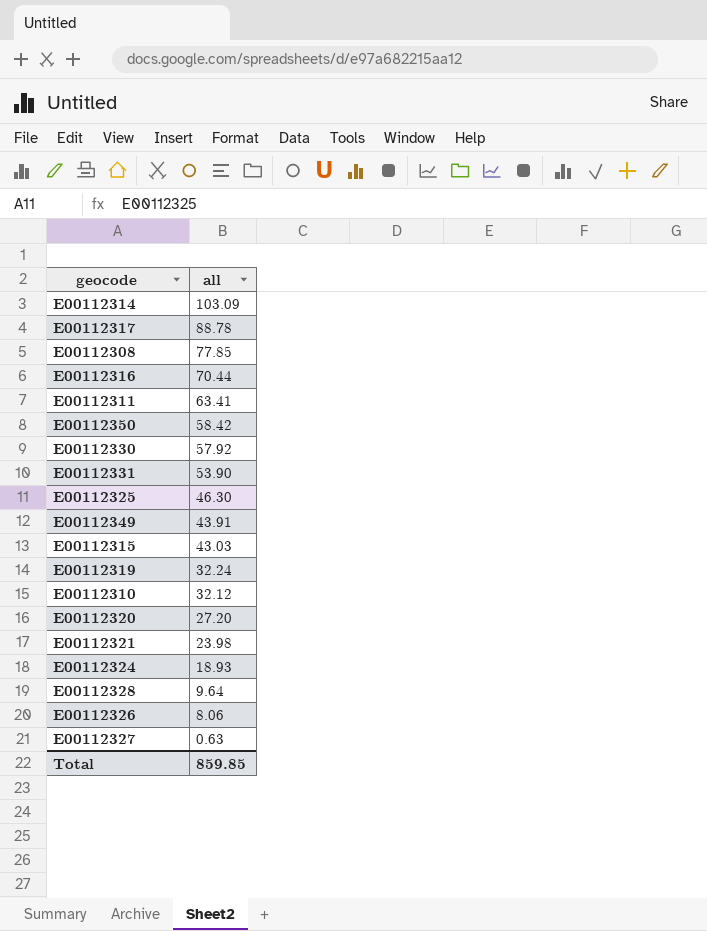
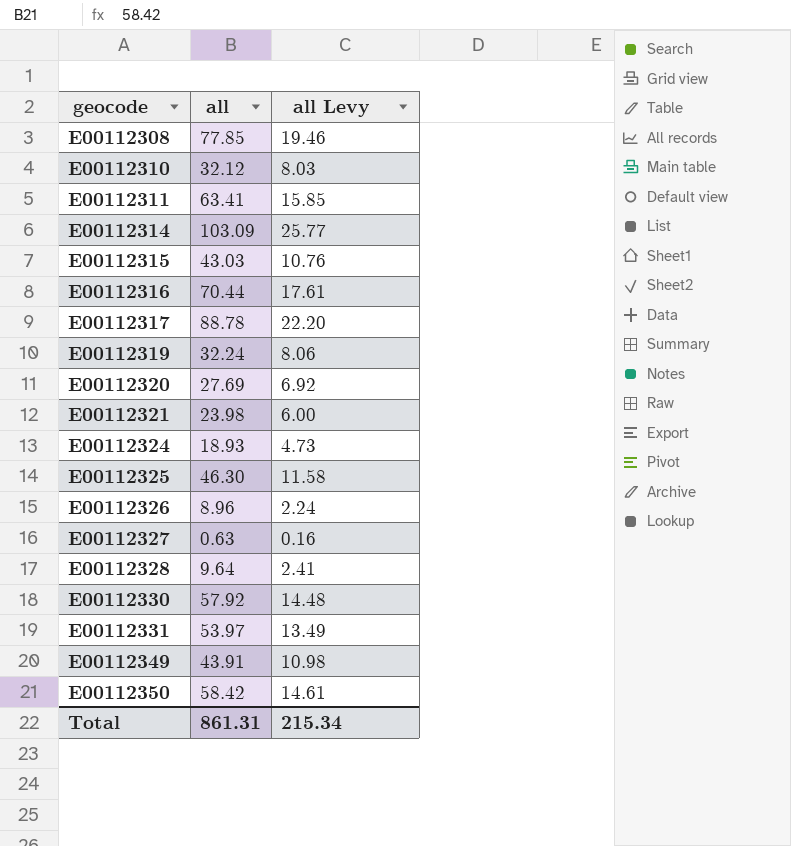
row order: all descending -> geocode ascending
column all Levy | formula: none -> [all] * 0.25
E00112320 | all: 27.20 -> 27.69
E00112326 | all: 8.06 -> 8.96
E00112331 | all: 53.90 -> 53.97
Total | all: 859.85 -> 861.31

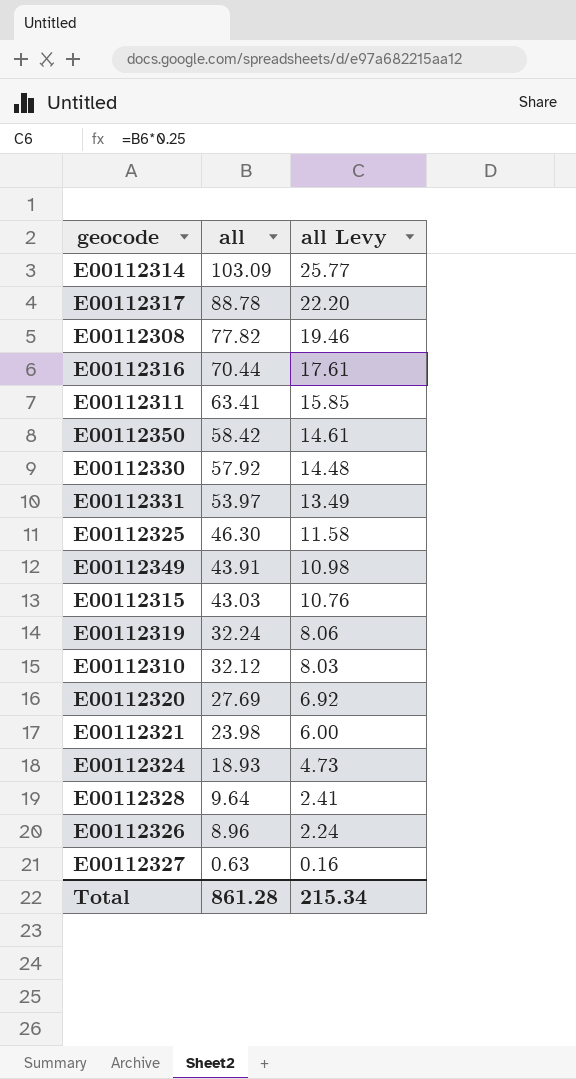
row order: geocode ascending -> all descending
E00112308 | all: 77.85 -> 77.82
Total | all: 861.31 -> 861.28

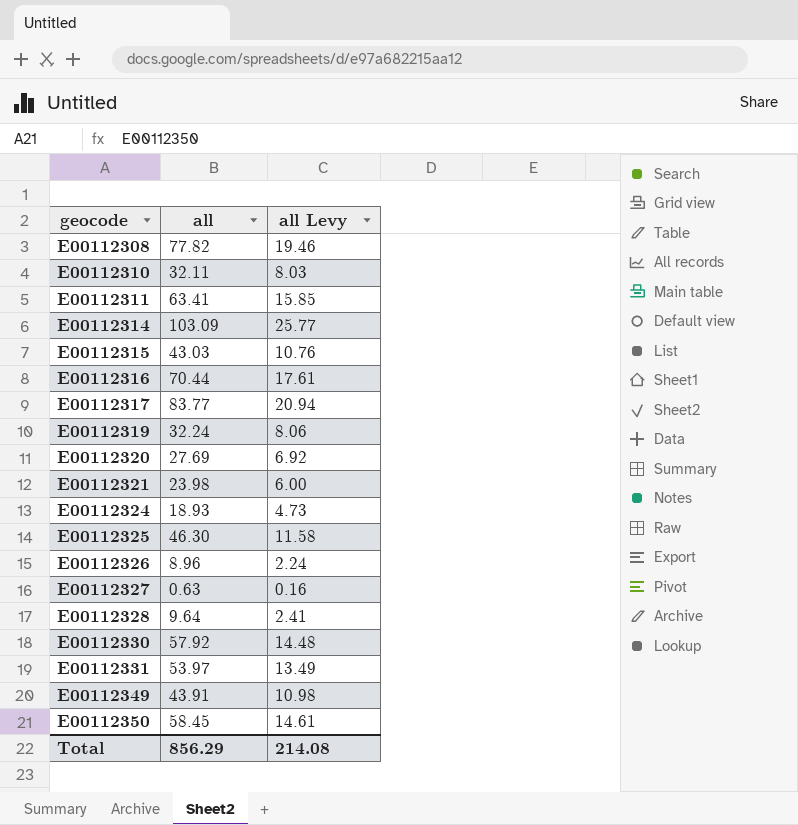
row order: all descending -> geocode ascending
E00112310 | all: 32.12 -> 32.11
E00112317 | all: 88.78 -> 83.77
E00112317 | all Levy: 22.20 -> 20.94
E00112350 | all: 58.42 -> 58.45
Total | all: 861.28 -> 856.29
Total | all Levy: 215.34 -> 214.08

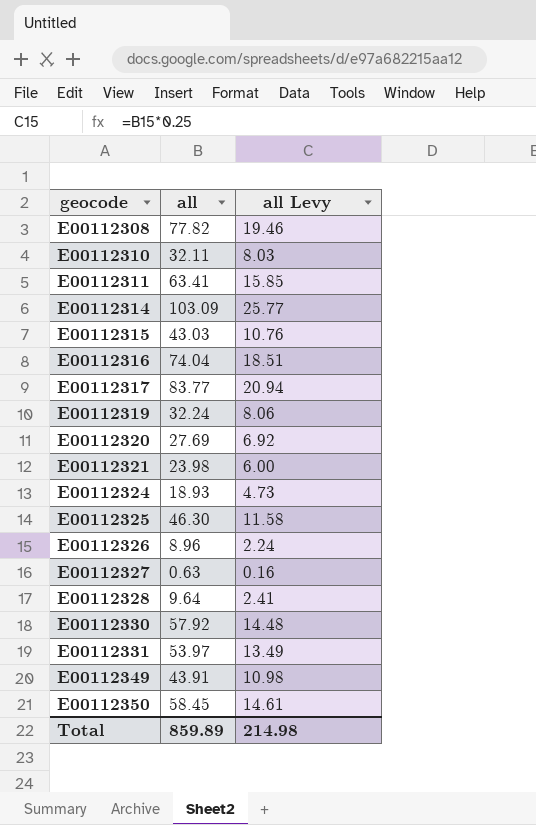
E00112316 | all: 70.44 -> 74.04
E00112316 | all Levy: 17.61 -> 18.51
Total | all: 856.29 -> 859.89
Total | all Levy: 214.08 -> 214.98

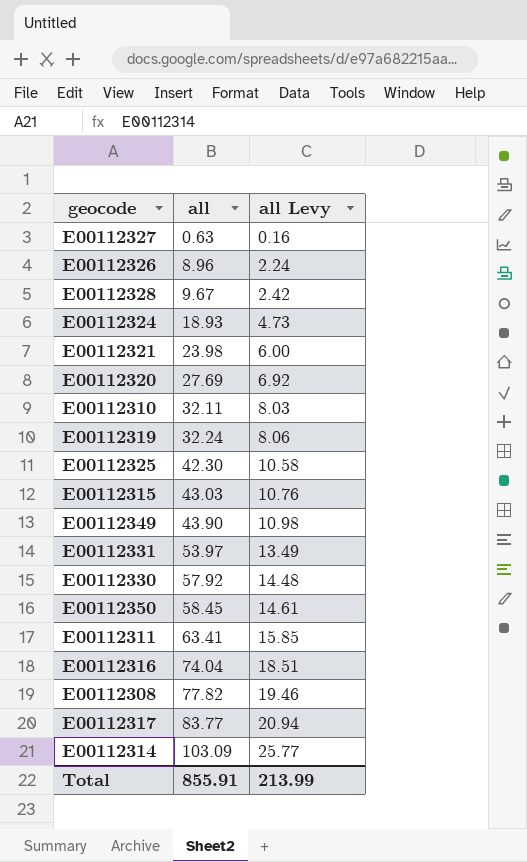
row order: geocode ascending -> all ascending
E00112328 | all: 9.64 -> 9.67
E00112328 | all Levy: 2.41 -> 2.42
E00112325 | all: 46.30 -> 42.30
E00112325 | all Levy: 11.58 -> 10.58
E00112349 | all: 43.91 -> 43.90
Total | all: 859.89 -> 855.91
Total | all Levy: 214.98 -> 213.99

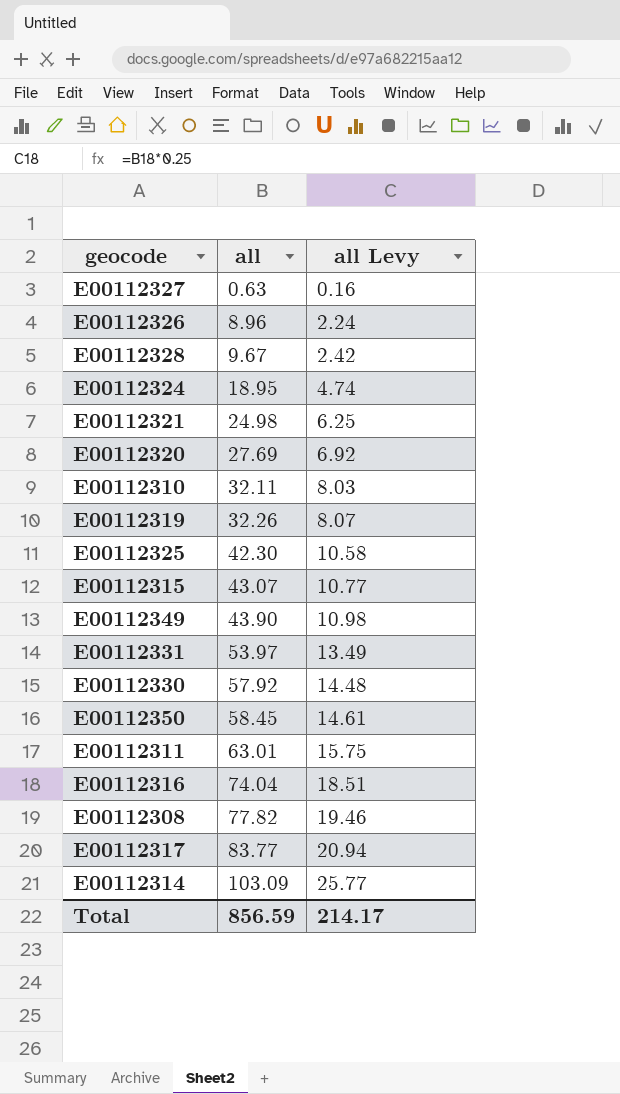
E00112324 | all: 18.93 -> 18.95
E00112324 | all Levy: 4.73 -> 4.74
E00112321 | all: 23.98 -> 24.98
E00112321 | all Levy: 6.00 -> 6.25
E00112319 | all: 32.24 -> 32.26
E00112319 | all Levy: 8.06 -> 8.07
E00112315 | all: 43.03 -> 43.07
E00112315 | all Levy: 10.76 -> 10.77
E00112311 | all: 63.41 -> 63.01
E00112311 | all Levy: 15.85 -> 15.75
Total | all: 855.91 -> 856.59
Total | all Levy: 213.99 -> 214.17

